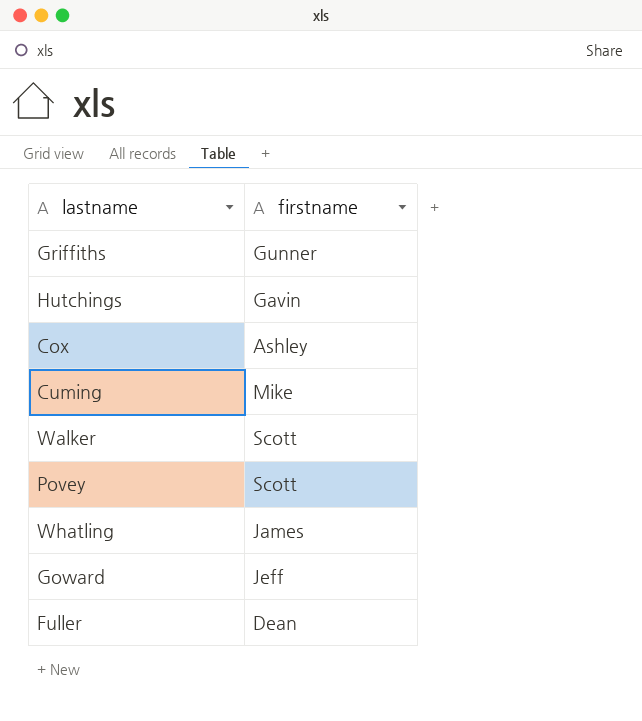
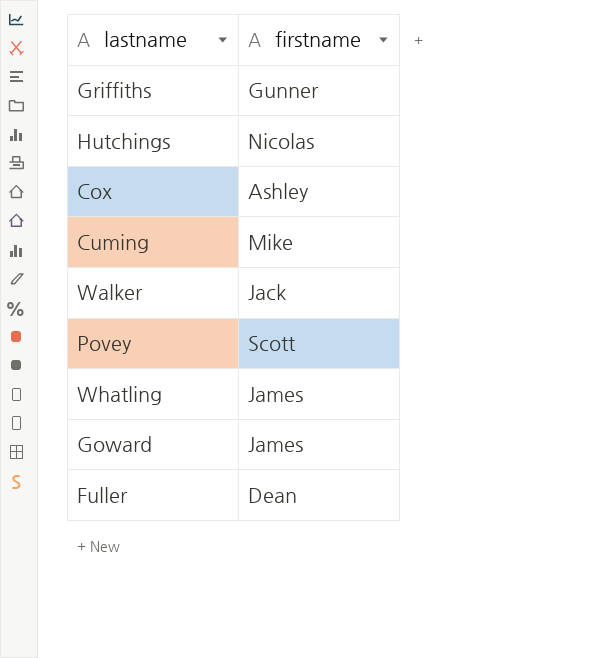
Hutchings | firstname: Gavin -> Nicolas
Walker | firstname: Scott -> Jack
Goward | firstname: Jeff -> James

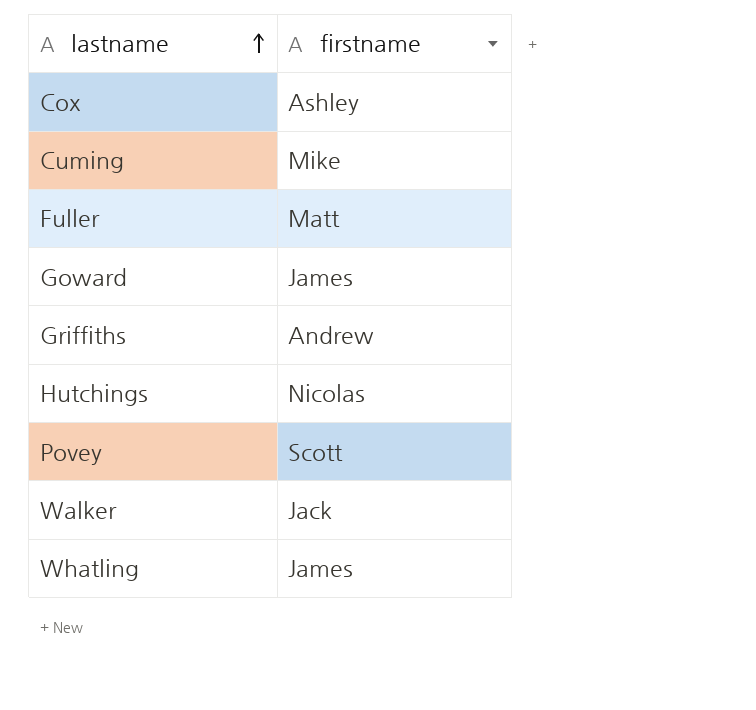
row order: none -> lastname ascending
Fuller | firstname: Dean -> Matt
Griffiths | firstname: Gunner -> Andrew

